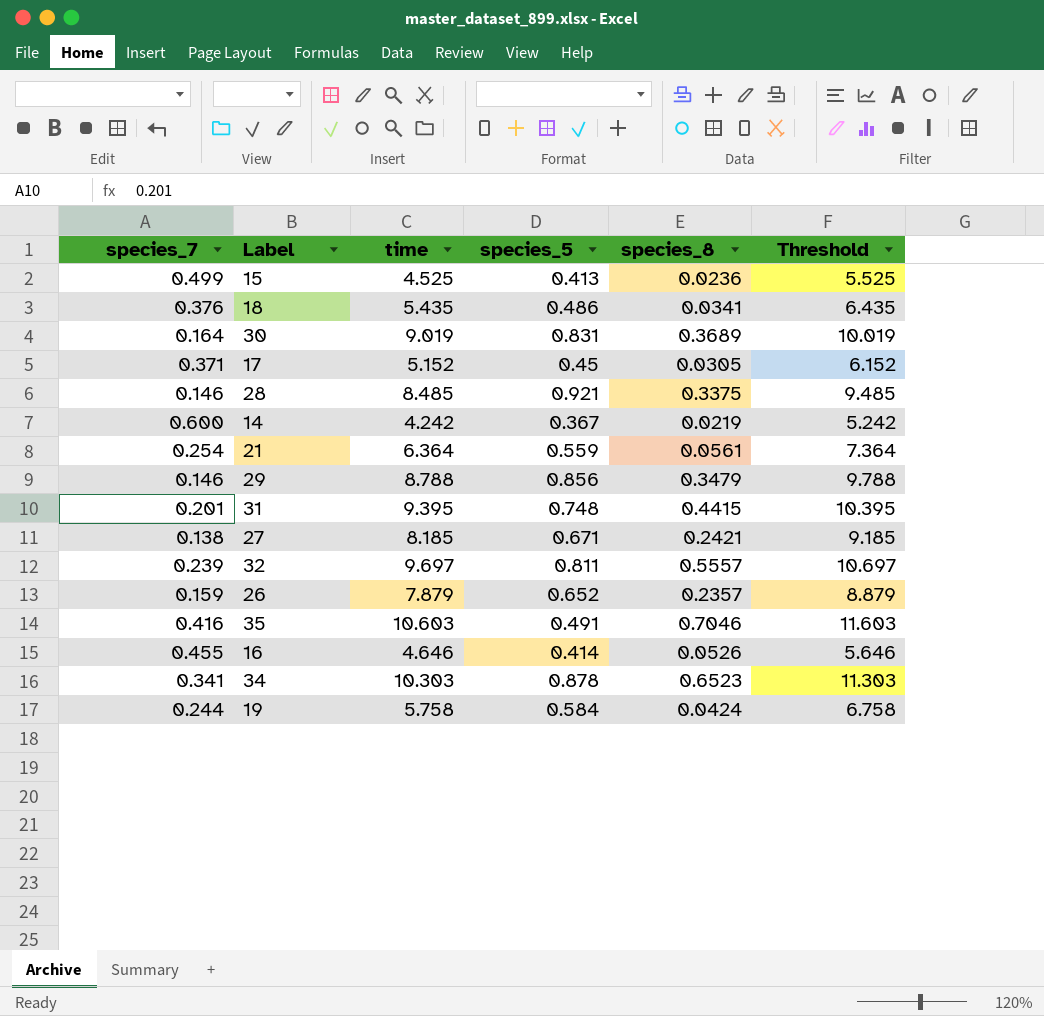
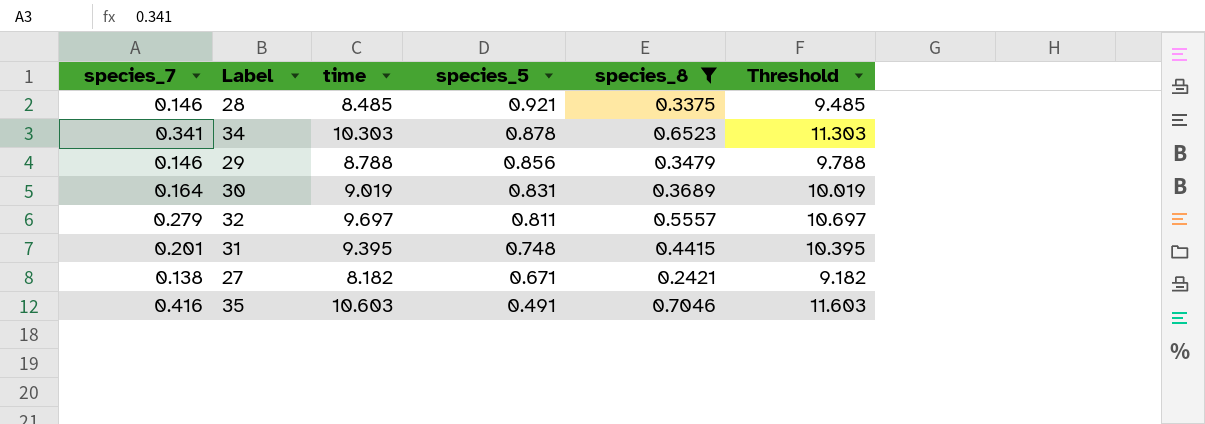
filter: none -> species_8 >= 0.2421
row order: none -> species_5 descending
32 | species_7: 0.239 -> 0.279
27 | time: 8.185 -> 8.182
27 | Threshold: 9.185 -> 9.182

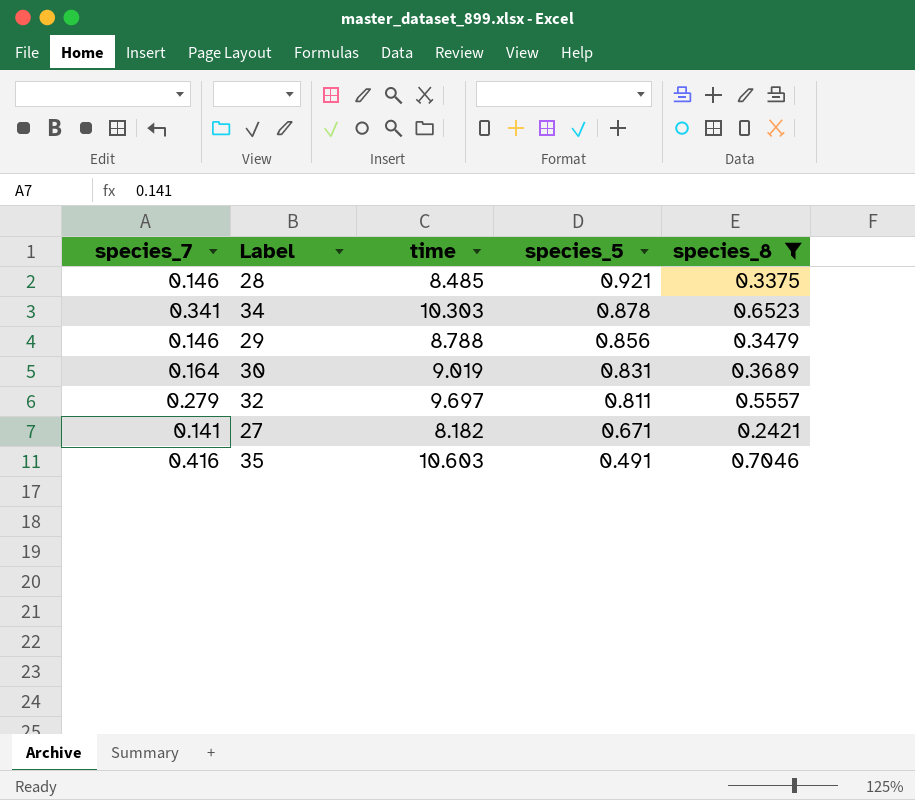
column Threshold | formula: [time] + 1 -> none
row 31: 0.201 | 9.395 | 0.748 | 0.4415 | 10.395 -> none
27 | species_7: 0.138 -> 0.141

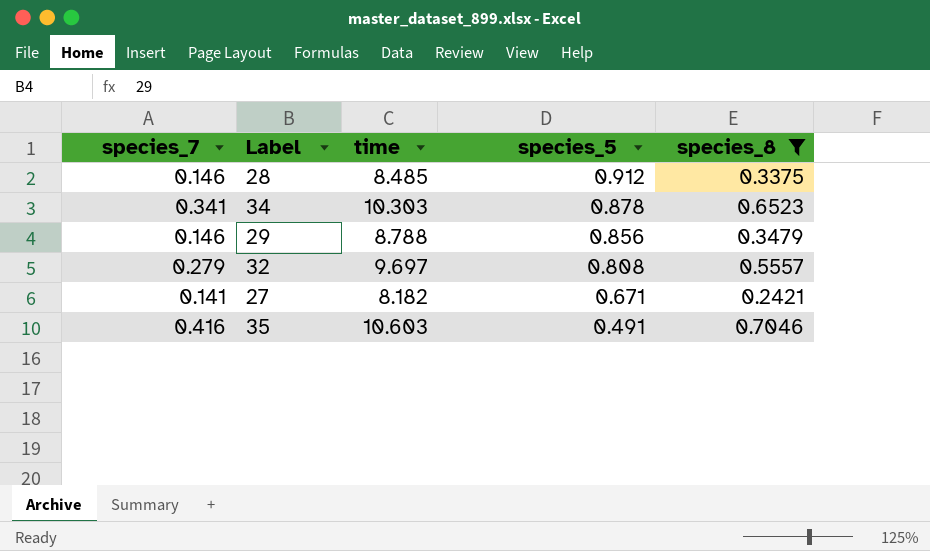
row 30: 0.164 | 9.019 | 0.831 | 0.3689 -> none
28 | species_5: 0.921 -> 0.912
32 | species_5: 0.811 -> 0.808

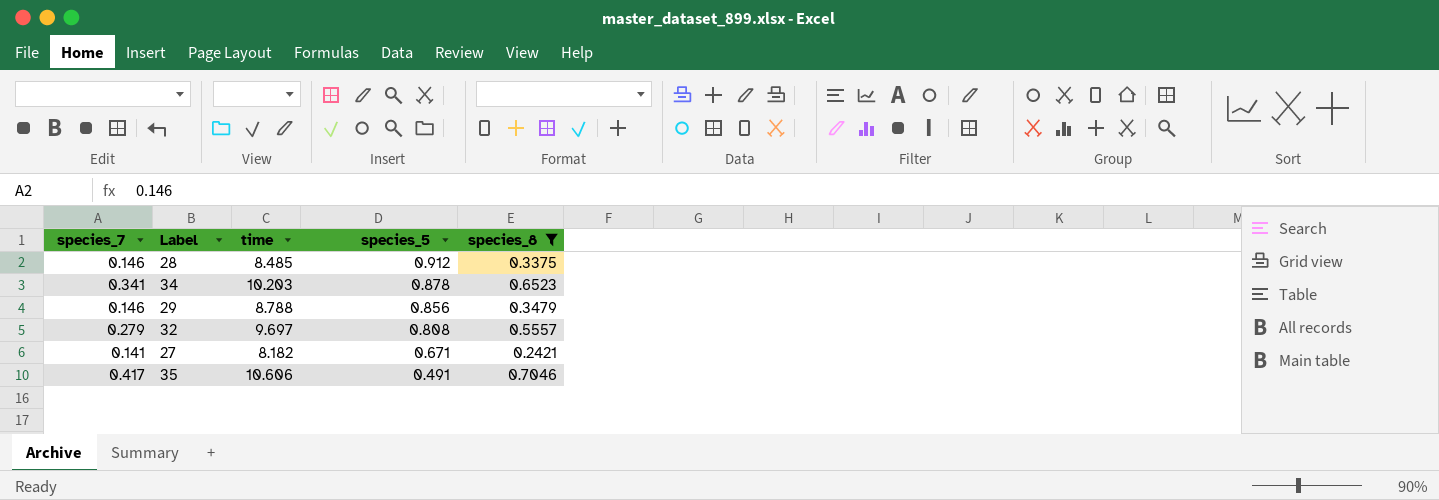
34 | time: 10.303 -> 10.203
35 | species_7: 0.416 -> 0.417
35 | time: 10.603 -> 10.606

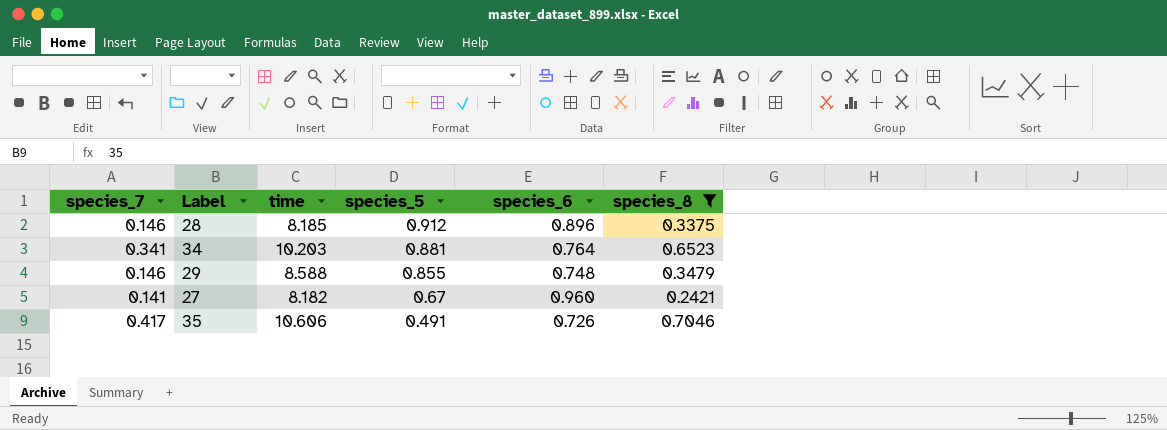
column species_6 | position: none -> 5
row 32: 0.279 | 9.697 | 0.808 | 0.5557 -> none
28 | time: 8.485 -> 8.185
34 | species_5: 0.878 -> 0.881
29 | time: 8.788 -> 8.588
29 | species_5: 0.856 -> 0.855
27 | species_5: 0.671 -> 0.67

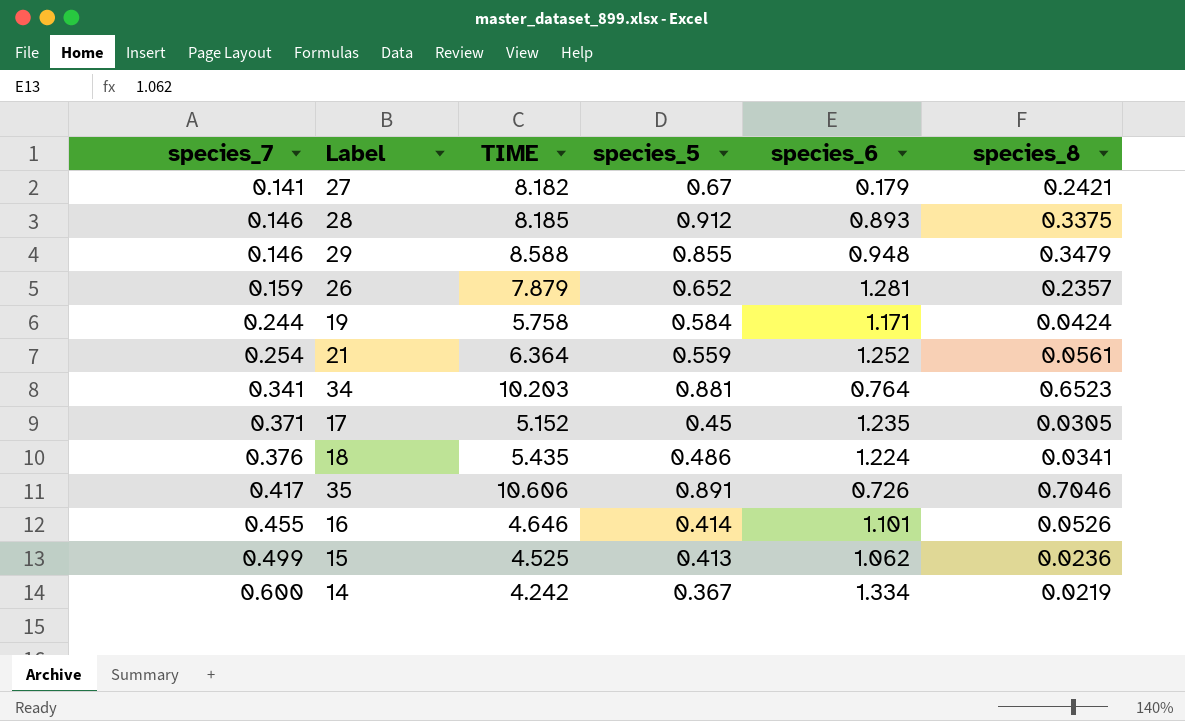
filter: species_8 >= 0.2421 -> none
row order: species_5 descending -> species_7 ascending
column name: time -> TIME
27 | species_6: 0.960 -> 0.179
28 | species_6: 0.896 -> 0.893
29 | species_6: 0.748 -> 0.948
35 | species_5: 0.491 -> 0.891

